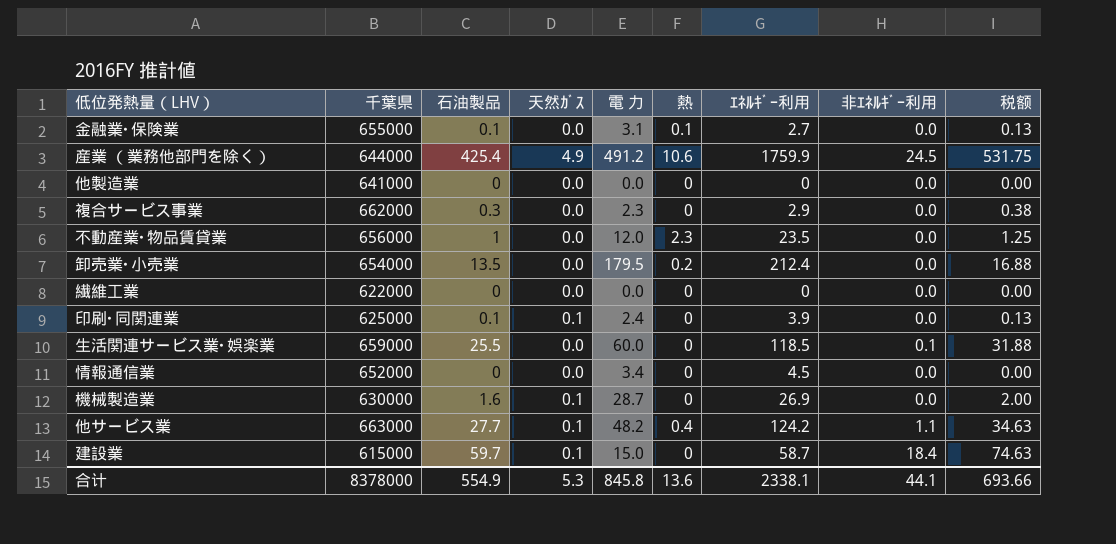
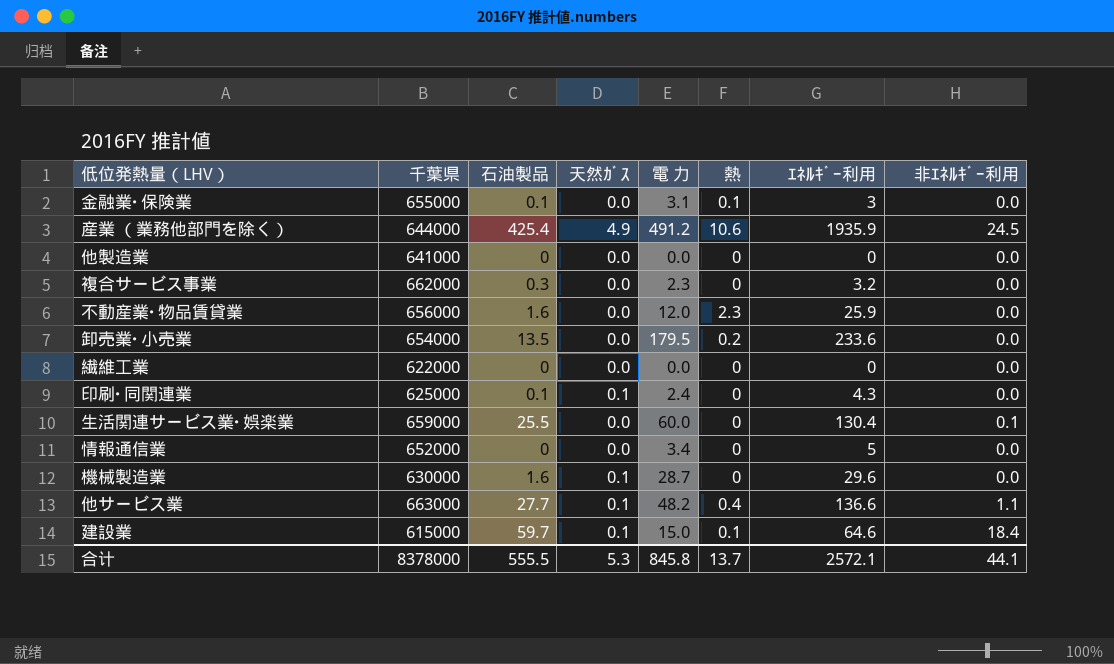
column 税额 | formula: [石油製品] * 1.25 -> none
金融業･保険業 | ｴﾈﾙｷﾞｰ利用: 2.7 -> 3
産業 （業務他部門を除く） | ｴﾈﾙｷﾞｰ利用: 1759.9 -> 1935.9
複合サービス事業 | ｴﾈﾙｷﾞｰ利用: 2.9 -> 3.2
不動産業･物品賃貸業 | 石油製品: 1 -> 1.6
不動産業･物品賃貸業 | ｴﾈﾙｷﾞｰ利用: 23.5 -> 25.9
卸売業･小売業 | ｴﾈﾙｷﾞｰ利用: 212.4 -> 233.6
印刷･同関連業 | ｴﾈﾙｷﾞｰ利用: 3.9 -> 4.3
生活関連サービス業･娯楽業 | ｴﾈﾙｷﾞｰ利用: 118.5 -> 130.4
情報通信業 | ｴﾈﾙｷﾞｰ利用: 4.5 -> 5
機械製造業 | ｴﾈﾙｷﾞｰ利用: 26.9 -> 29.6
他サービス業 | ｴﾈﾙｷﾞｰ利用: 124.2 -> 136.6
建設業 | 熱: 0 -> 0.1
建設業 | ｴﾈﾙｷﾞｰ利用: 58.7 -> 64.6
合计 | 石油製品: 554.9 -> 555.5
合计 | 熱: 13.6 -> 13.7
合计 | ｴﾈﾙｷﾞｰ利用: 2338.1 -> 2572.1

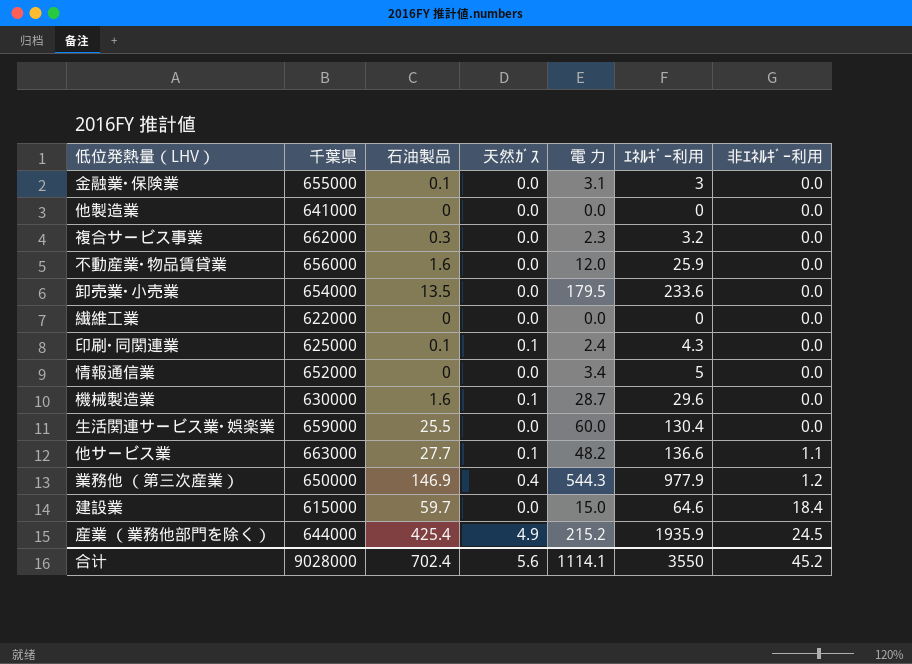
row order: none -> 非ｴﾈﾙｷﾞｰ利用 ascending
column 熱 | position: 6 -> none
生活関連サービス業･娯楽業 | 非ｴﾈﾙｷﾞｰ利用: 0.1 -> 0.0
row 業務他 （第三次産業）: none -> 650000 | 146.9 | 0.4 | 544.3 | 977.9 | 1.2
建設業 | 天然ｶﾞｽ: 0.1 -> 0.0
産業 （業務他部門を除く） | 電 力: 491.2 -> 215.2
合计 | 千葉県: 8378000 -> 9028000
合计 | 石油製品: 555.5 -> 702.4
合计 | 天然ｶﾞｽ: 5.3 -> 5.6
合计 | 電 力: 845.8 -> 1114.1
合计 | ｴﾈﾙｷﾞｰ利用: 2572.1 -> 3550
合计 | 非ｴﾈﾙｷﾞｰ利用: 44.1 -> 45.2

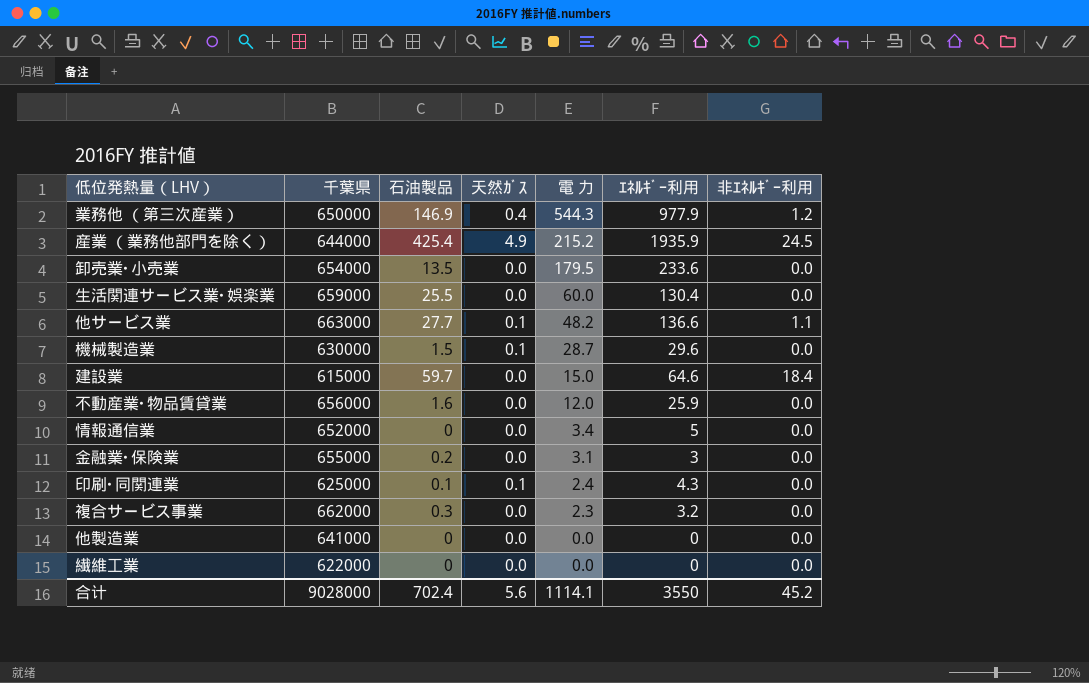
row order: 非ｴﾈﾙｷﾞｰ利用 ascending -> 電 力 descending
機械製造業 | 石油製品: 1.6 -> 1.5
金融業･保険業 | 石油製品: 0.1 -> 0.2

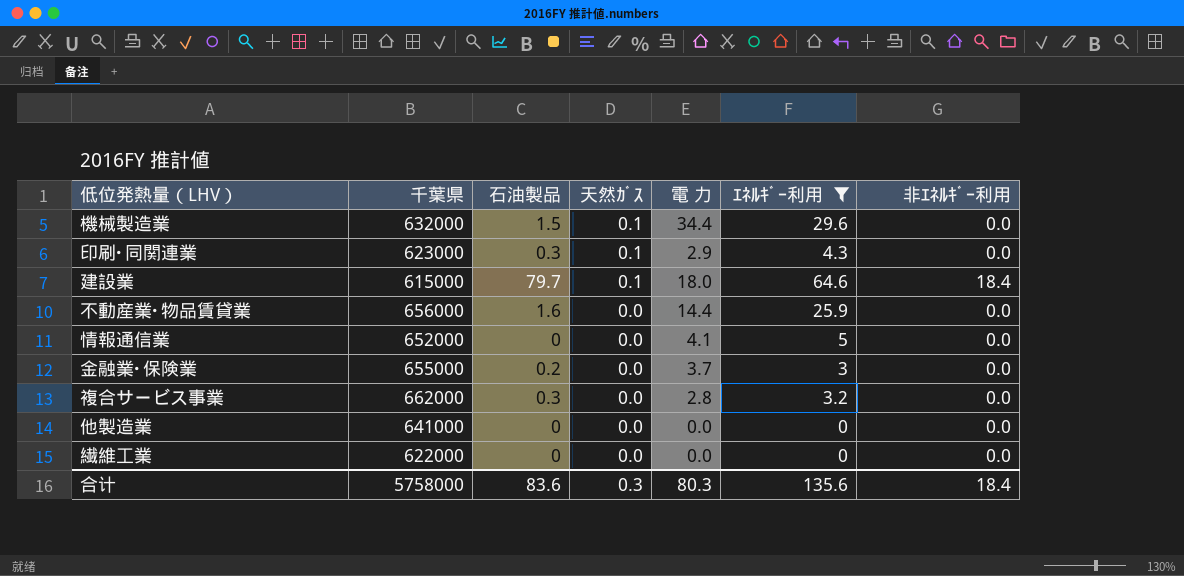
filter: none -> ｴﾈﾙｷﾞｰ利用 <= 64.6
row order: 電 力 descending -> 天然ｶﾞｽ descending
機械製造業 | 千葉県: 630000 -> 632000
機械製造業 | 電 力: 28.7 -> 34.4
印刷･同関連業 | 千葉県: 625000 -> 623000
印刷･同関連業 | 石油製品: 0.1 -> 0.3
印刷･同関連業 | 電 力: 2.4 -> 2.9
建設業 | 石油製品: 59.7 -> 79.7
建設業 | 天然ｶﾞｽ: 0.0 -> 0.1
建設業 | 電 力: 15.0 -> 18.0
不動産業･物品賃貸業 | 電 力: 12.0 -> 14.4
情報通信業 | 電 力: 3.4 -> 4.1
金融業･保険業 | 電 力: 3.1 -> 3.7
複合サービス事業 | 電 力: 2.3 -> 2.8
合计 | 千葉県: 9028000 -> 5758000
合计 | 石油製品: 702.4 -> 83.6
合计 | 天然ｶﾞｽ: 5.6 -> 0.3
合计 | 電 力: 1114.1 -> 80.3
合计 | ｴﾈﾙｷﾞｰ利用: 3550 -> 135.6
合计 | 非ｴﾈﾙｷﾞｰ利用: 45.2 -> 18.4

